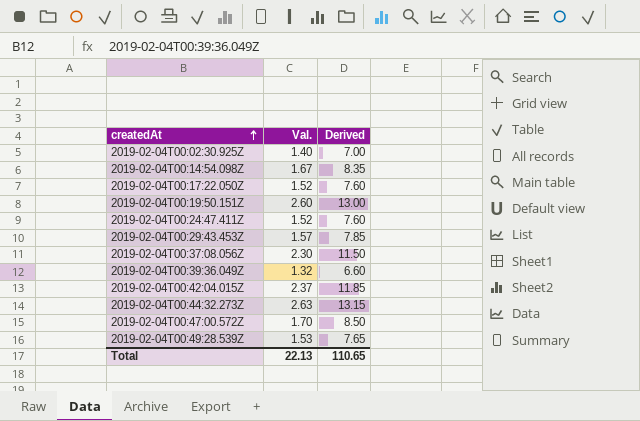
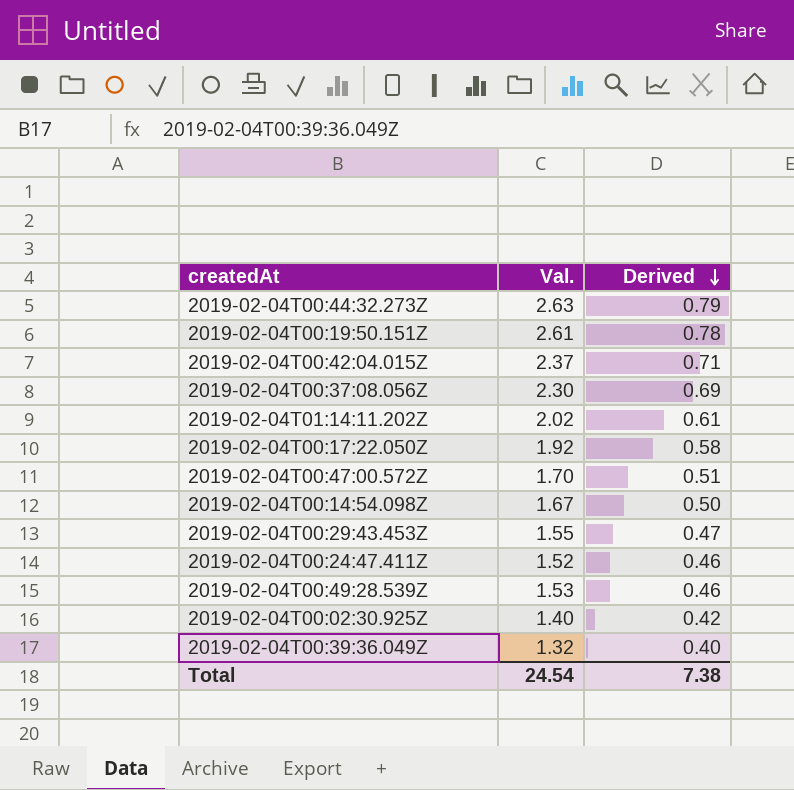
row order: createdAt ascending -> Derived descending
column Derived | formula: [Val.] * 5 -> [Val.] * 0.3
2019-02-04T00:19:50.151Z | Val.: 2.60 -> 2.61
row 2019-02-04T01:14:11.202Z: none -> 2.02 | 0.61
2019-02-04T00:17:22.050Z | Val.: 1.52 -> 1.92
2019-02-04T00:29:43.453Z | Val.: 1.57 -> 1.55
Total | Val.: 22.13 -> 24.54
Total | Derived: 110.65 -> 7.38

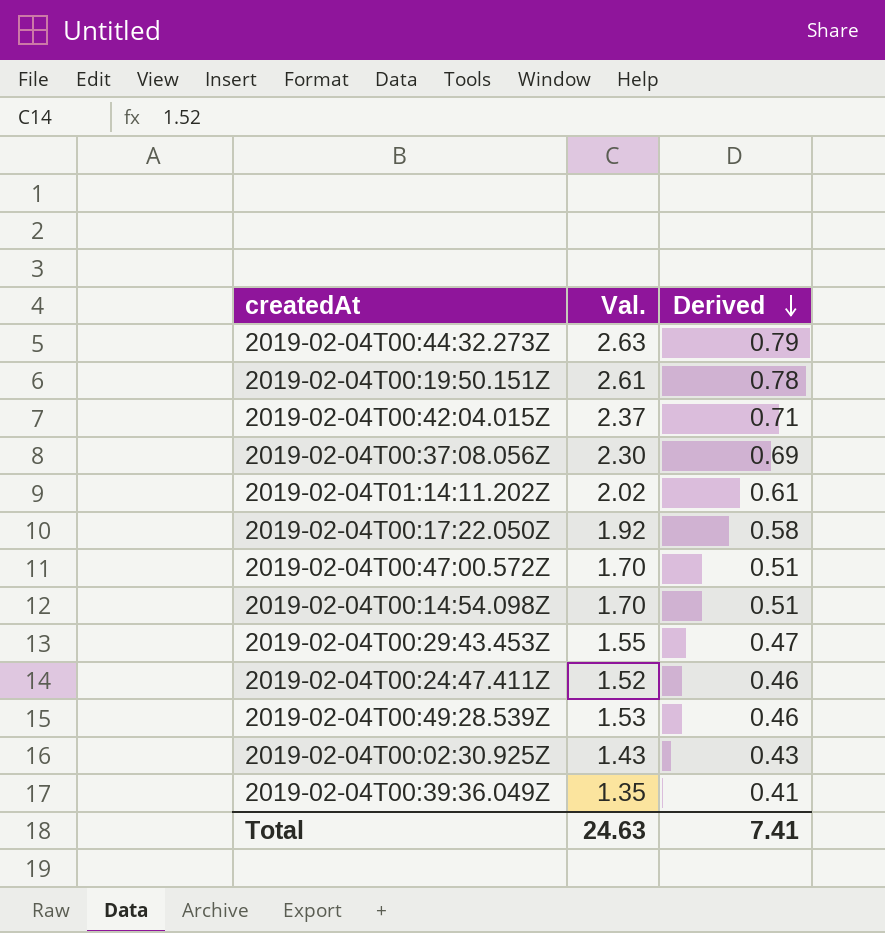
2019-02-04T00:14:54.098Z | Val.: 1.67 -> 1.70
2019-02-04T00:14:54.098Z | Derived: 0.50 -> 0.51
2019-02-04T00:02:30.925Z | Val.: 1.40 -> 1.43
2019-02-04T00:02:30.925Z | Derived: 0.42 -> 0.43
2019-02-04T00:39:36.049Z | Val.: 1.32 -> 1.35
2019-02-04T00:39:36.049Z | Derived: 0.40 -> 0.41
Total | Val.: 24.54 -> 24.63
Total | Derived: 7.38 -> 7.41

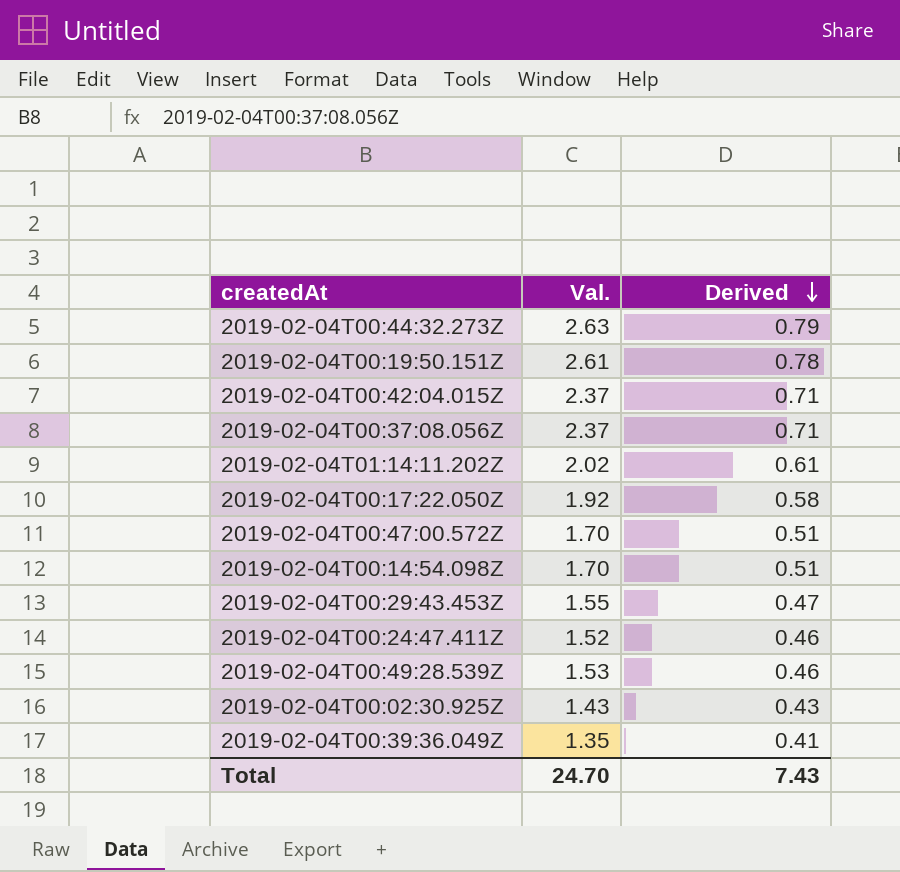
2019-02-04T00:37:08.056Z | Val.: 2.30 -> 2.37
2019-02-04T00:37:08.056Z | Derived: 0.69 -> 0.71
Total | Val.: 24.63 -> 24.70
Total | Derived: 7.41 -> 7.43

